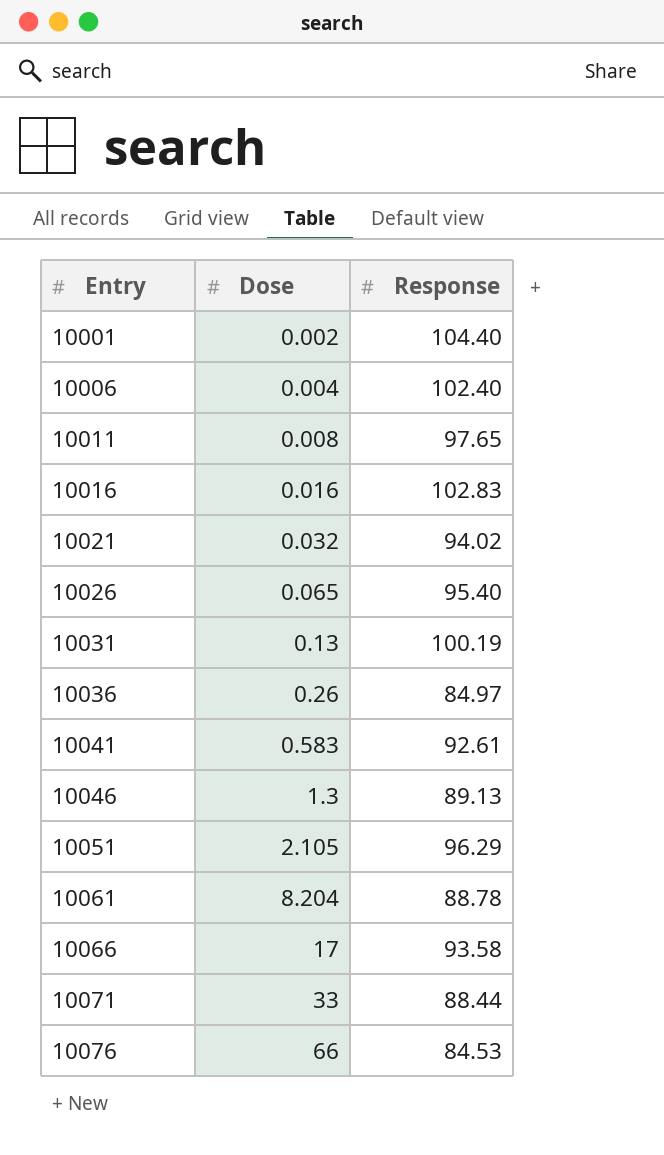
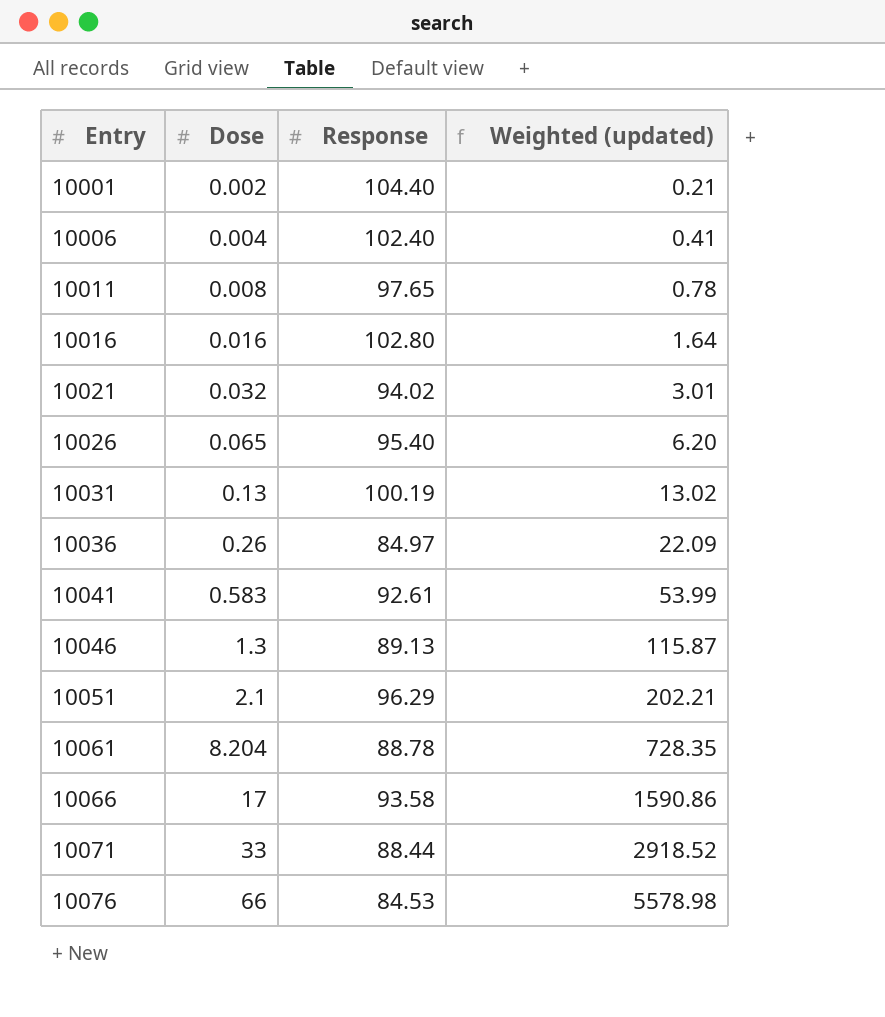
column Weighted (updated) | formula: none -> [Dose] * [Response]
10016 | Response: 102.83 -> 102.80
10051 | Dose: 2.105 -> 2.1

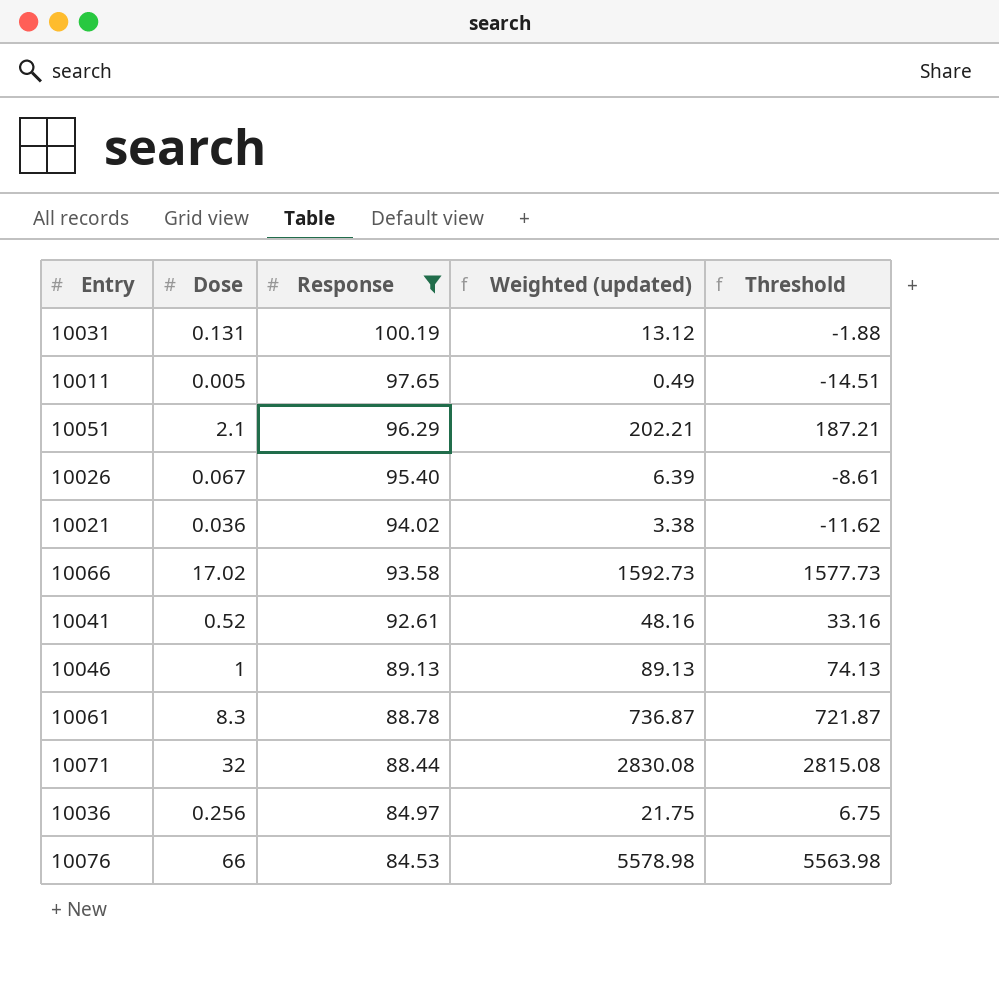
filter: none -> Response <= 100.19
row order: Entry ascending -> Response descending
column Threshold | formula: none -> [Weighted (updated)] - 15
10031 | Dose: 0.13 -> 0.131
10031 | Weighted (updated): 13.02 -> 13.12
10011 | Dose: 0.008 -> 0.005
10011 | Weighted (updated): 0.78 -> 0.49
10026 | Dose: 0.065 -> 0.067
10026 | Weighted (updated): 6.20 -> 6.39
10021 | Dose: 0.032 -> 0.036
10021 | Weighted (updated): 3.01 -> 3.38
10066 | Dose: 17 -> 17.02
10066 | Weighted (updated): 1590.86 -> 1592.73
10041 | Dose: 0.583 -> 0.52
10041 | Weighted (updated): 53.99 -> 48.16
10046 | Dose: 1.3 -> 1
10046 | Weighted (updated): 115.87 -> 89.13
10061 | Dose: 8.204 -> 8.3
10061 | Weighted (updated): 728.35 -> 736.87
10071 | Dose: 33 -> 32
10071 | Weighted (updated): 2918.52 -> 2830.08
10036 | Dose: 0.26 -> 0.256
10036 | Weighted (updated): 22.09 -> 21.75

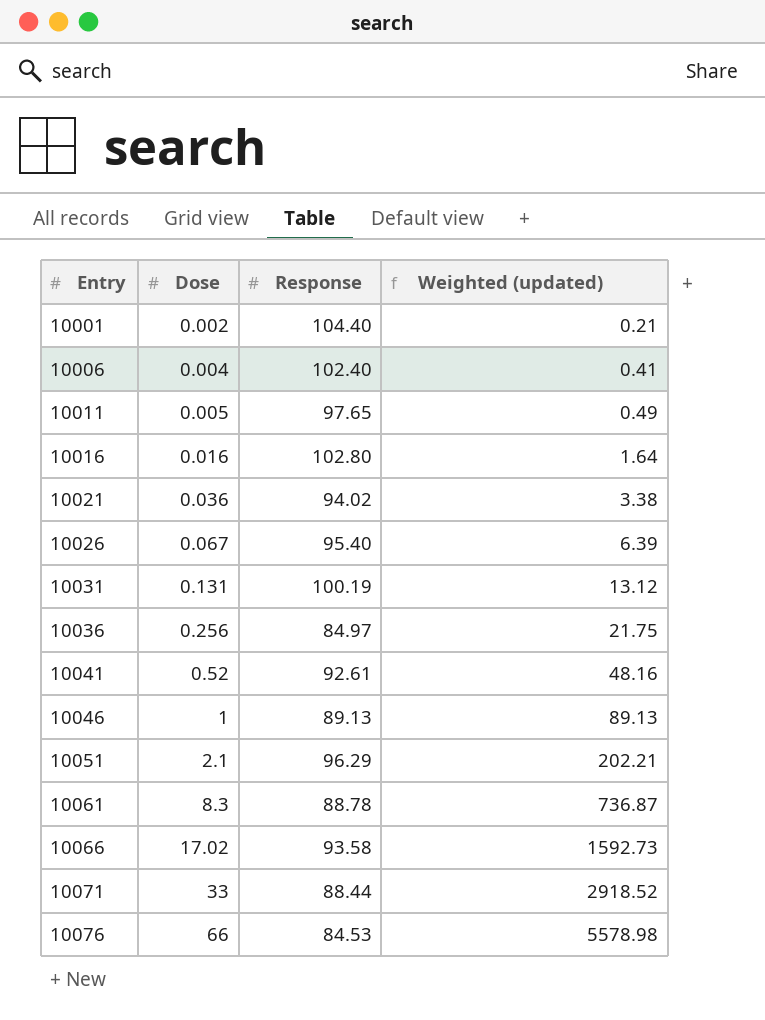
filter: Response <= 100.19 -> none
row order: Response descending -> Entry ascending
column Threshold | formula: [Weighted (updated)] - 15 -> none
10071 | Dose: 32 -> 33
10071 | Weighted (updated): 2830.08 -> 2918.52

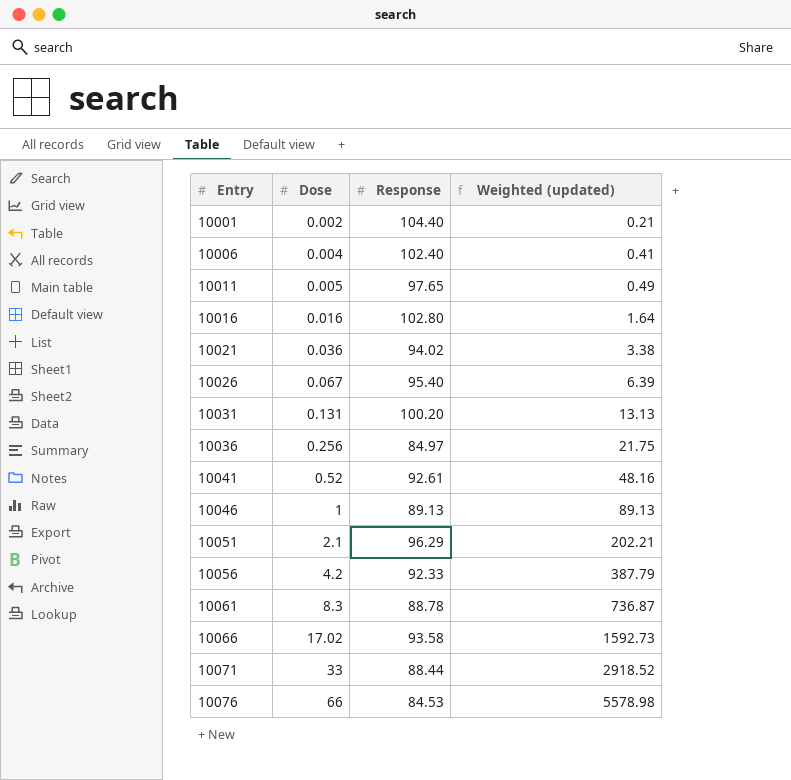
10031 | Response: 100.19 -> 100.20
10031 | Weighted (updated): 13.12 -> 13.13
row 10056: none -> 4.2 | 92.33 | 387.79

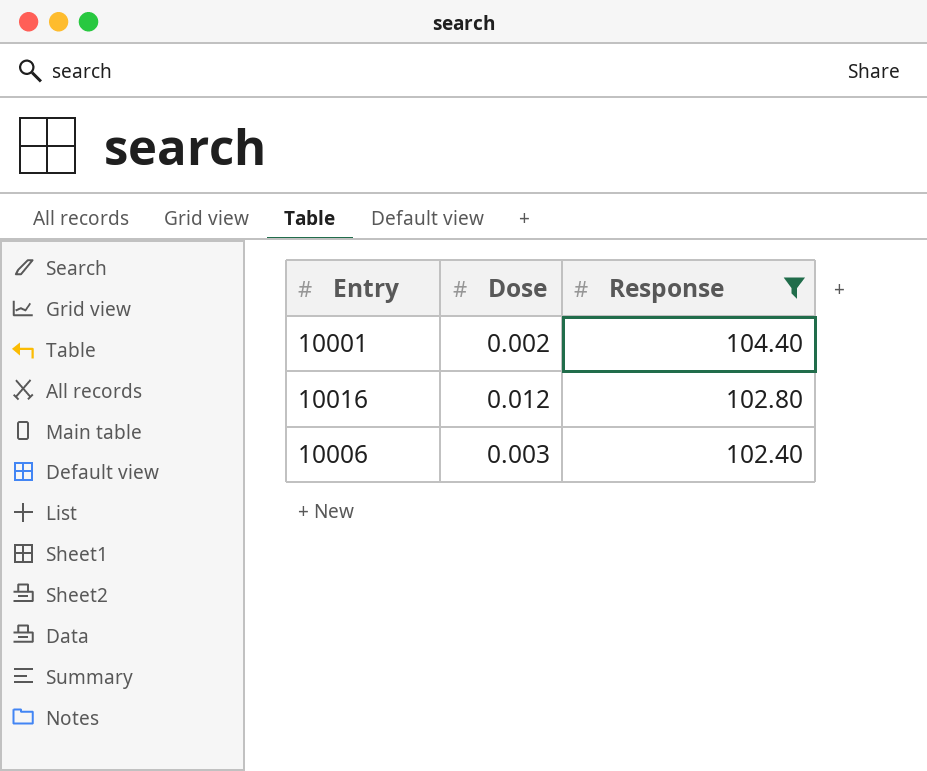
filter: none -> Response >= 102.40
row order: Entry ascending -> Response descending
column Weighted (updated) | formula: [Dose] * [Response] -> none
10016 | Dose: 0.016 -> 0.012
10006 | Dose: 0.004 -> 0.003

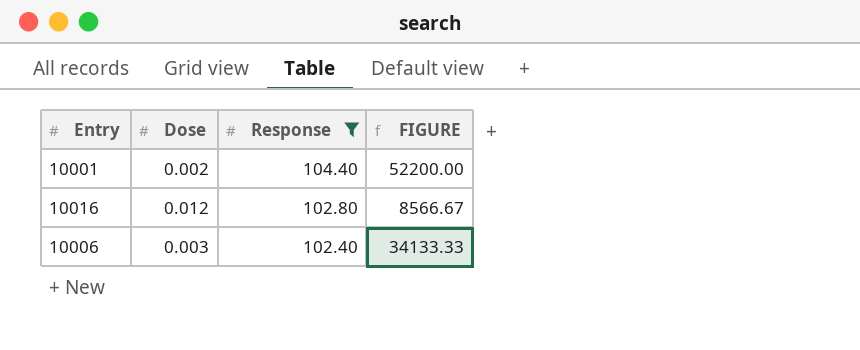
column FIGURE | formula: none -> [Response] / [Dose]

